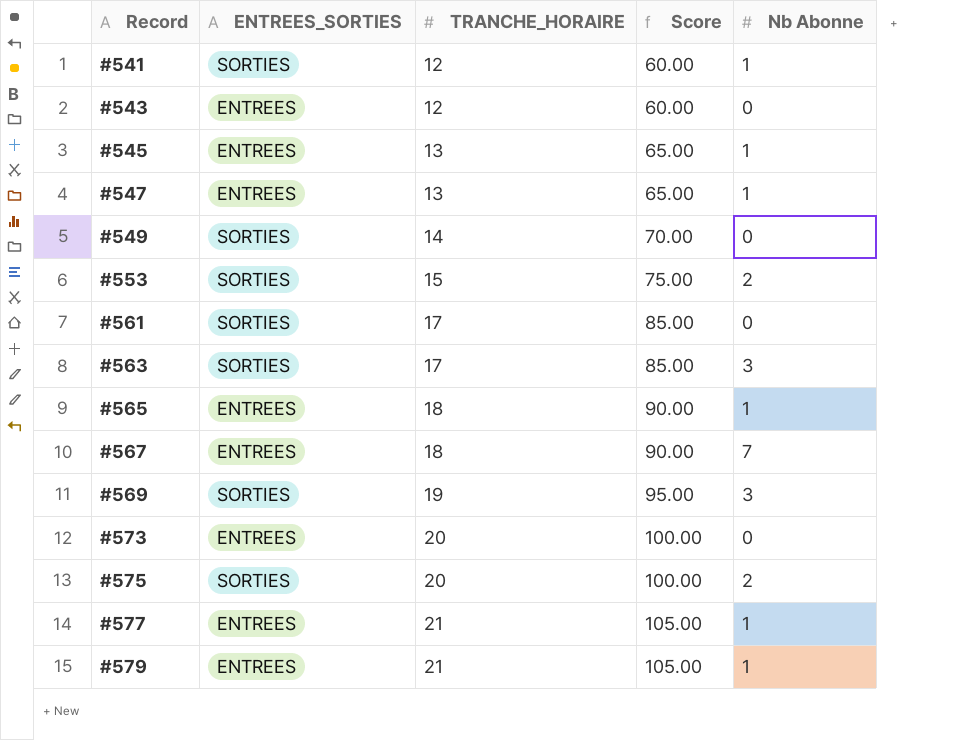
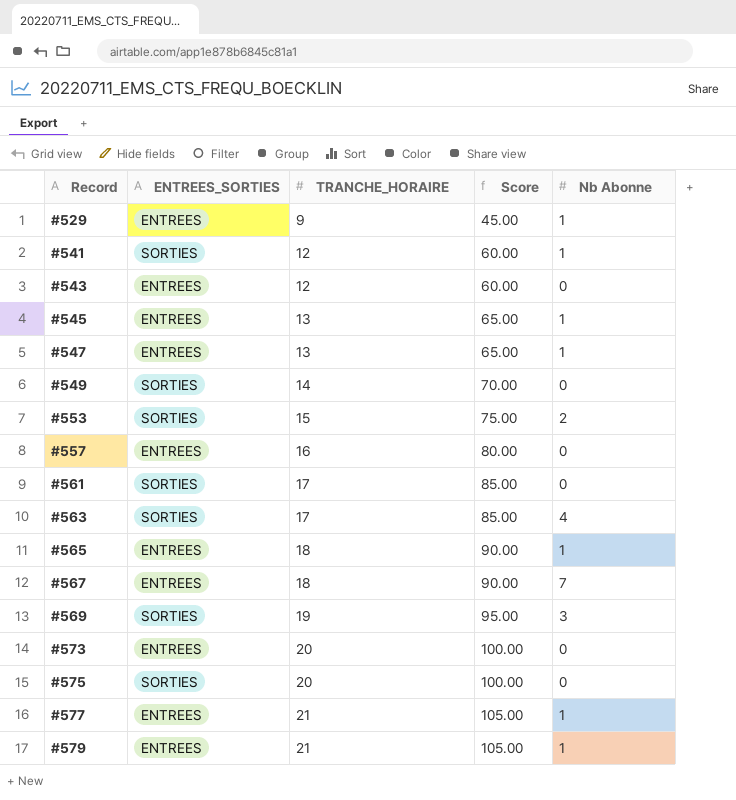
row #529: none -> ENTREES | 9 | 45.00 | 1
row #557: none -> ENTREES | 16 | 80.00 | 0
#563 | Nb Abonne: 3 -> 4
#575 | Nb Abonne: 2 -> 0

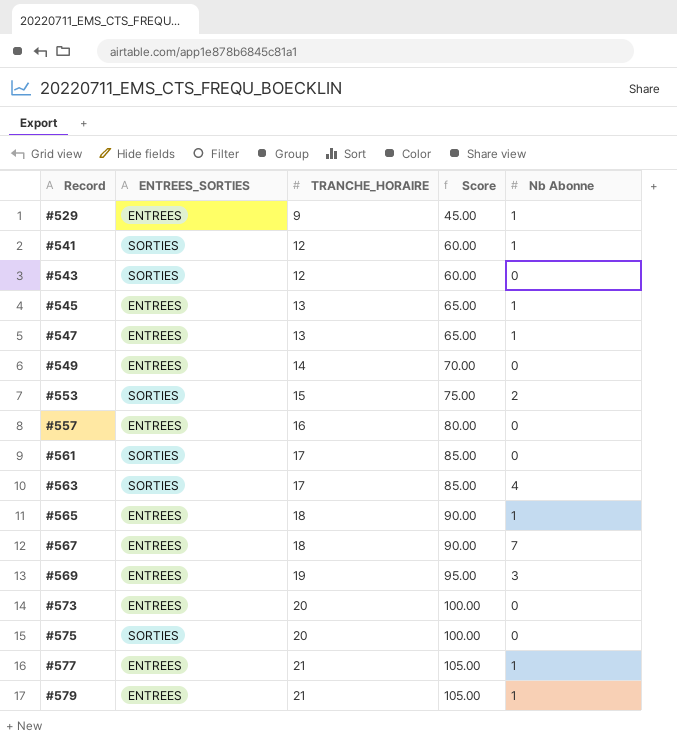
#543 | ENTREES_SORTIES: ENTREES -> SORTIES
#549 | ENTREES_SORTIES: SORTIES -> ENTREES
#569 | ENTREES_SORTIES: SORTIES -> ENTREES

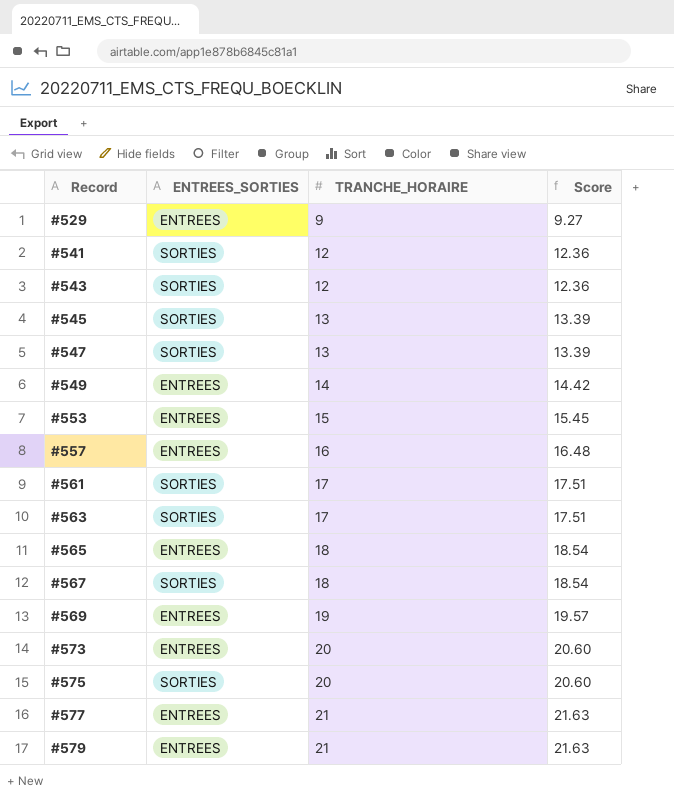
column Nb Abonne | position: 5 -> none
column Score | formula: [TRANCHE_HORAIRE] * 5 -> [TRANCHE_HORAIRE] * 1.03
#545 | ENTREES_SORTIES: ENTREES -> SORTIES
#547 | ENTREES_SORTIES: ENTREES -> SORTIES
#553 | ENTREES_SORTIES: SORTIES -> ENTREES
#567 | ENTREES_SORTIES: ENTREES -> SORTIES

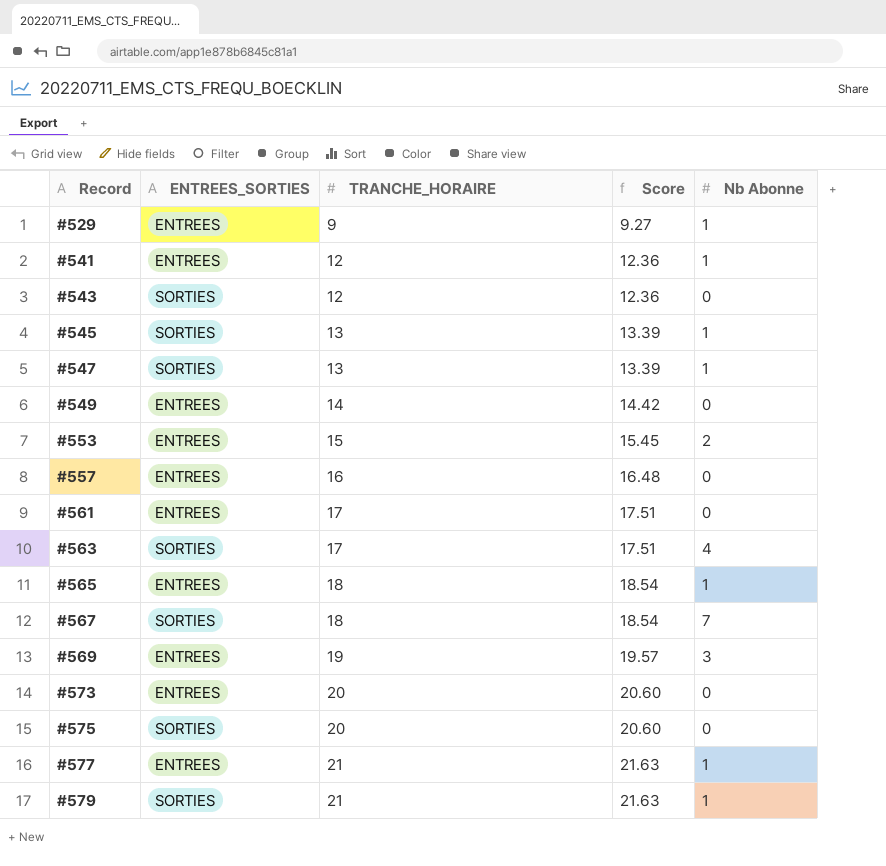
column Nb Abonne | position: none -> 5
#541 | ENTREES_SORTIES: SORTIES -> ENTREES
#561 | ENTREES_SORTIES: SORTIES -> ENTREES
#579 | ENTREES_SORTIES: ENTREES -> SORTIES

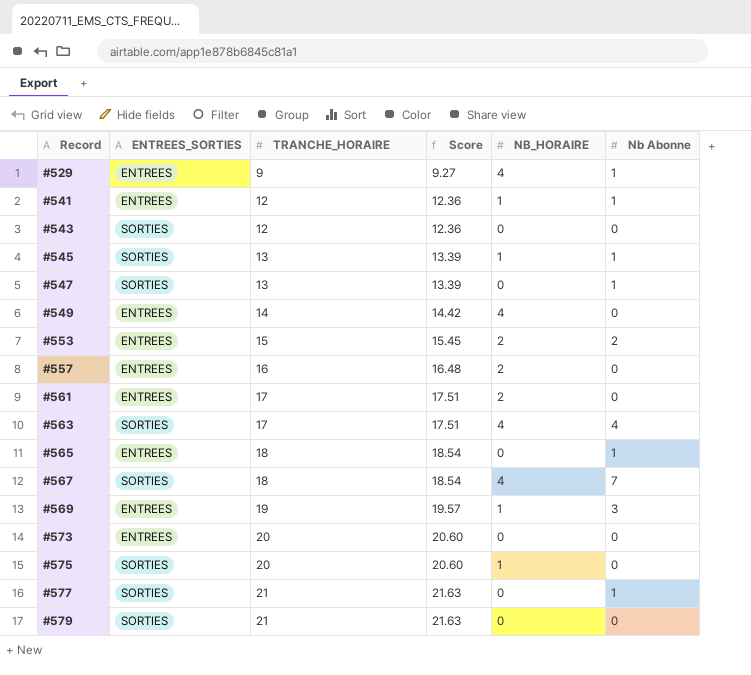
column NB_HORAIRE | position: none -> 5
#577 | ENTREES_SORTIES: ENTREES -> SORTIES
#579 | Nb Abonne: 1 -> 0

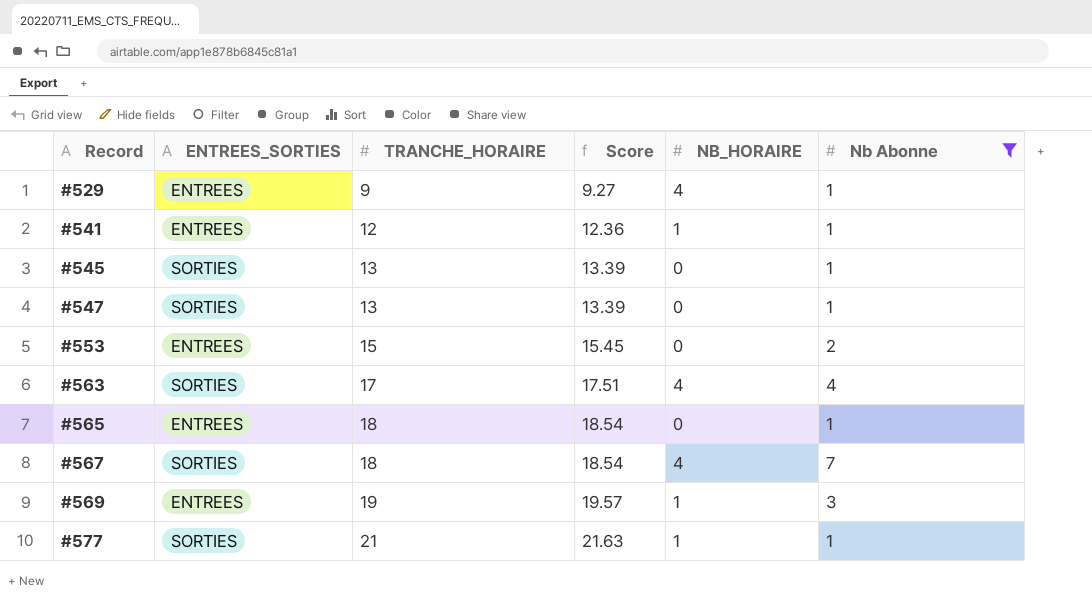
filter: none -> Nb Abonne != 0
#545 | NB_HORAIRE: 1 -> 0
#553 | NB_HORAIRE: 2 -> 0
#577 | NB_HORAIRE: 0 -> 1

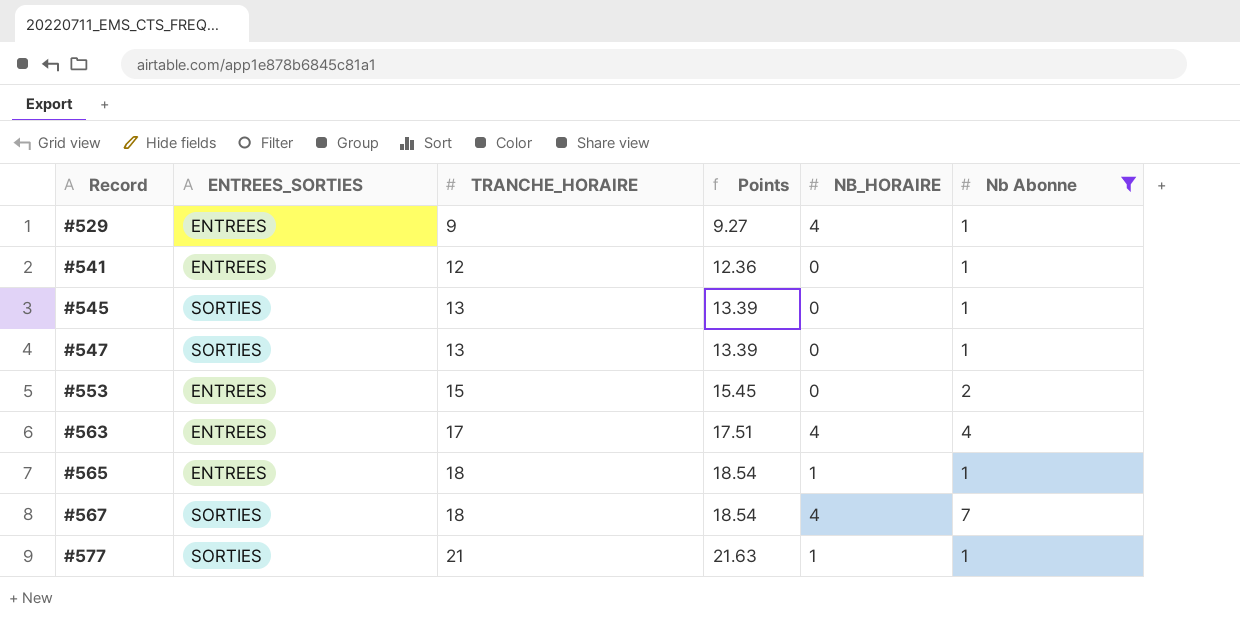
column name: Score -> Points
row #569: ENTREES | 19 | 19.57 | 1 | 3 -> none
#541 | NB_HORAIRE: 1 -> 0
#563 | ENTREES_SORTIES: SORTIES -> ENTREES
#565 | NB_HORAIRE: 0 -> 1

